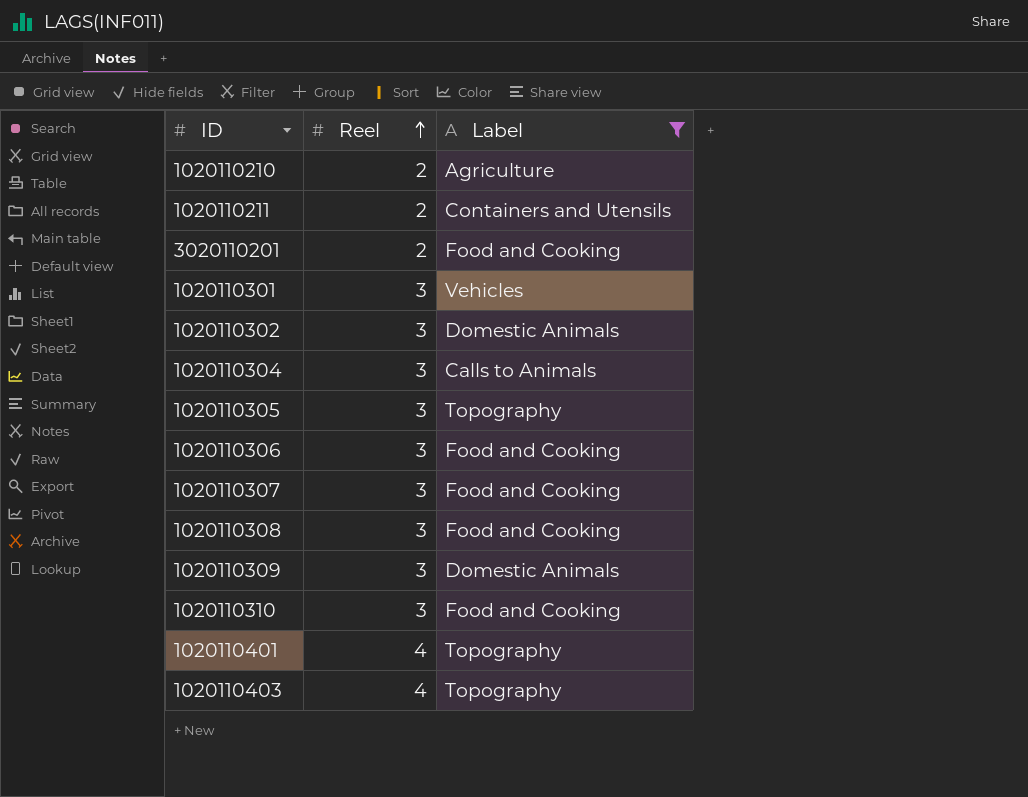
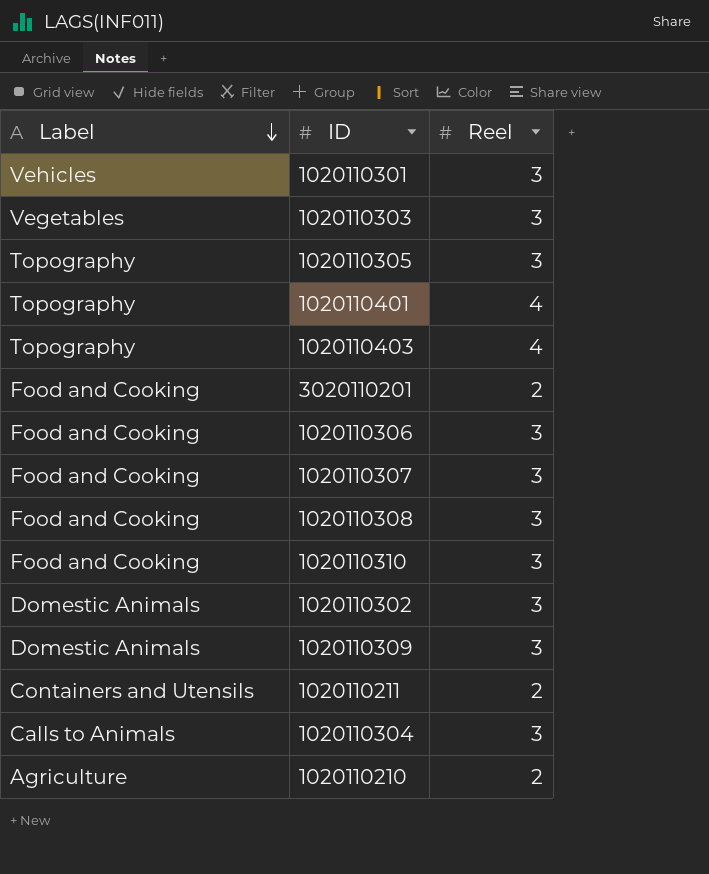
filter: Label != Vegetables -> none
row order: Reel ascending -> Label descending
column Label | position: 3 -> 1

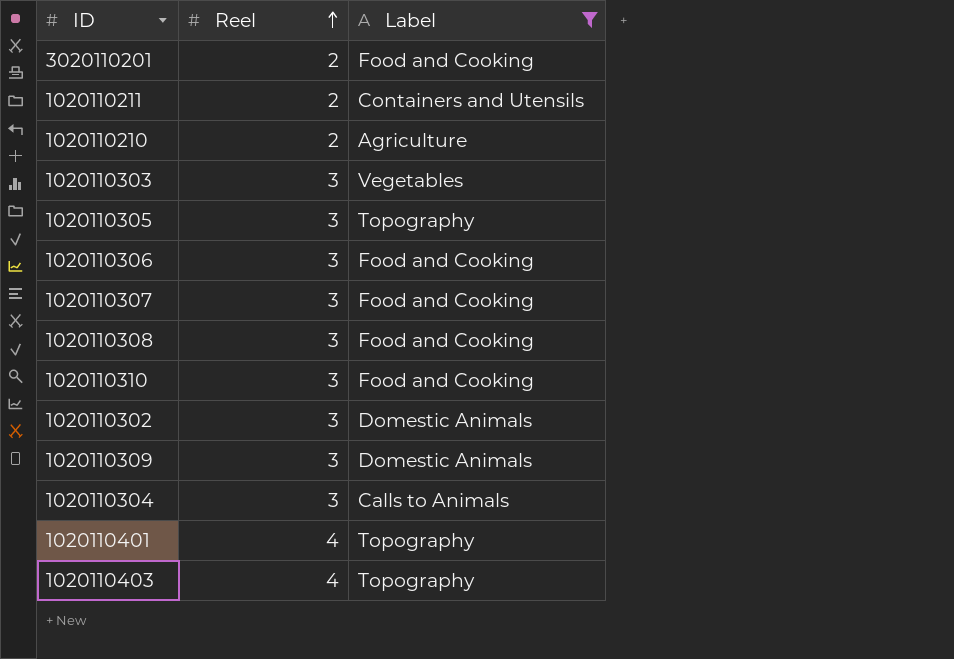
filter: none -> Label != Vehicles
row order: Label descending -> Reel ascending
column Label | position: 1 -> 3

